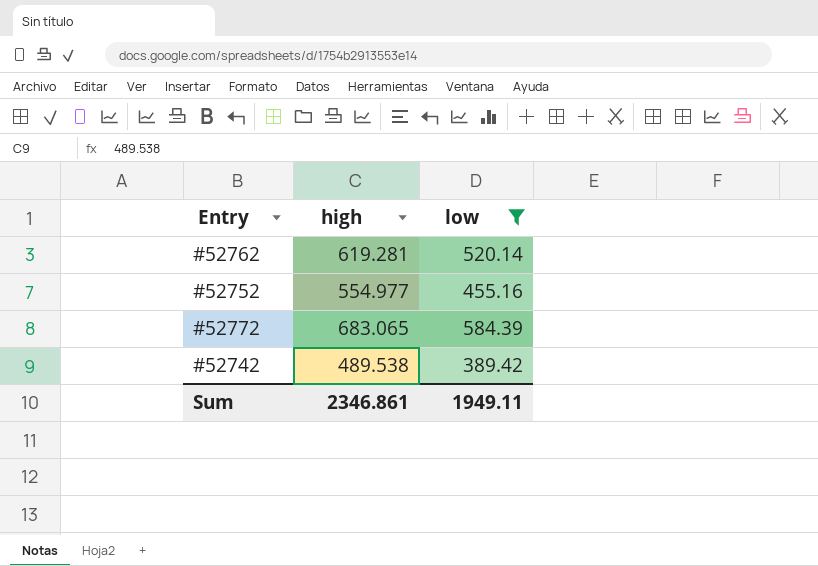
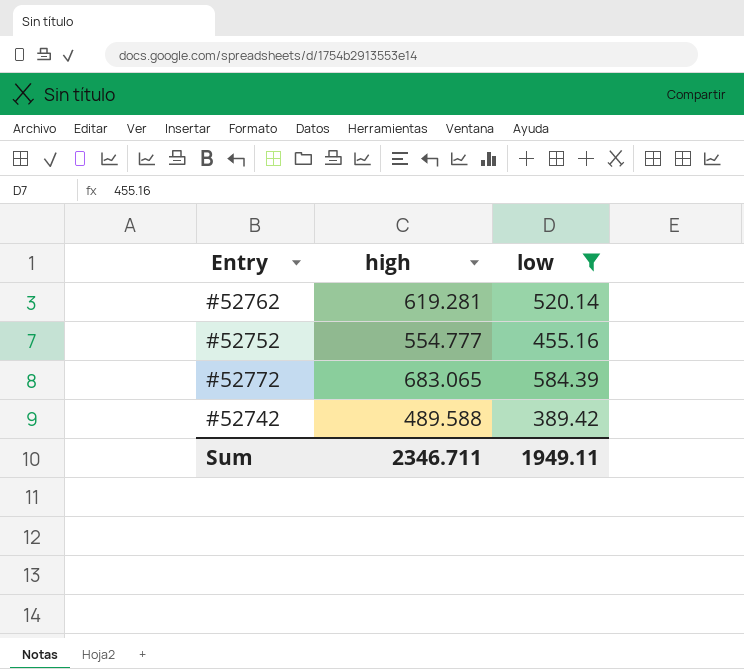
#52752 | high: 554.977 -> 554.777
#52742 | high: 489.538 -> 489.588
Sum | high: 2346.861 -> 2346.711

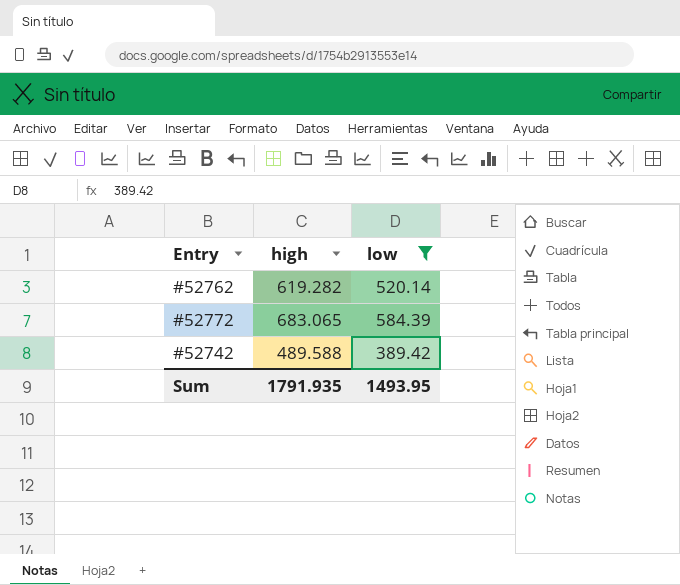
row #52752: 554.777 | 455.16 -> none
#52762 | high: 619.281 -> 619.282
Sum | high: 2346.711 -> 1791.935
Sum | low: 1949.11 -> 1493.95

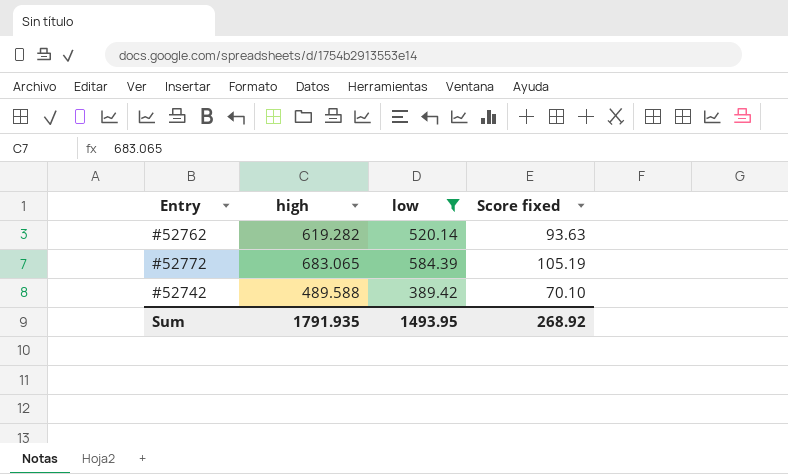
column Score fixed | formula: none -> [low] * 0.18

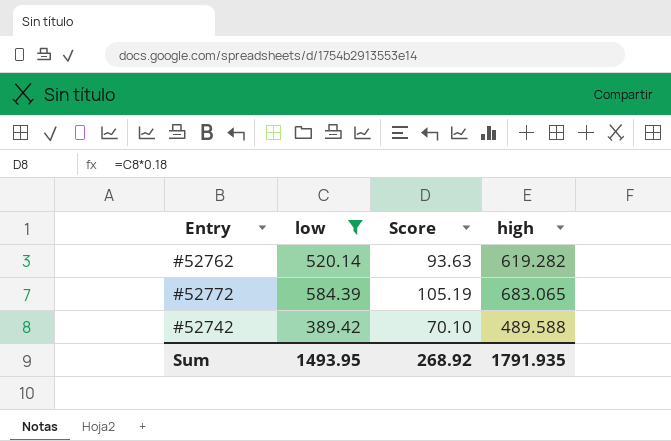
column name: Score fixed -> Score
column high | position: 2 -> 4

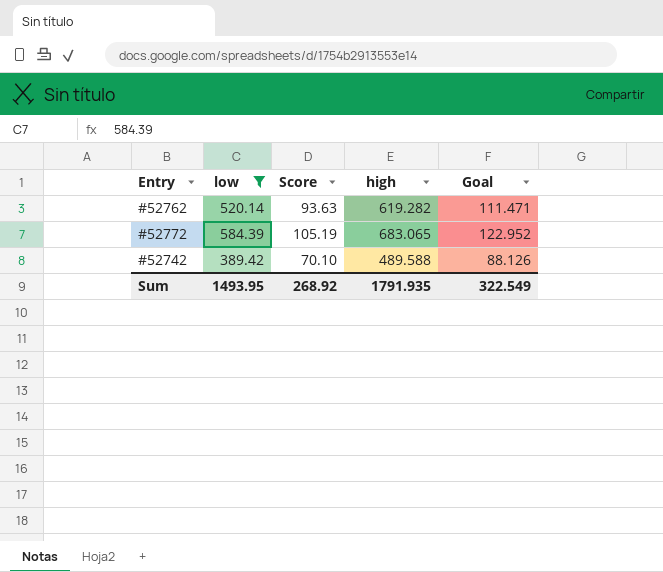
column Goal | formula: none -> [high] * 0.18

